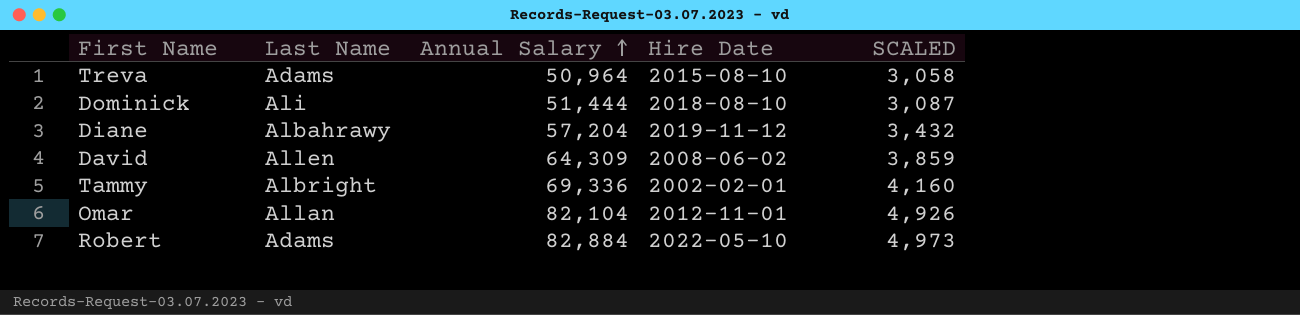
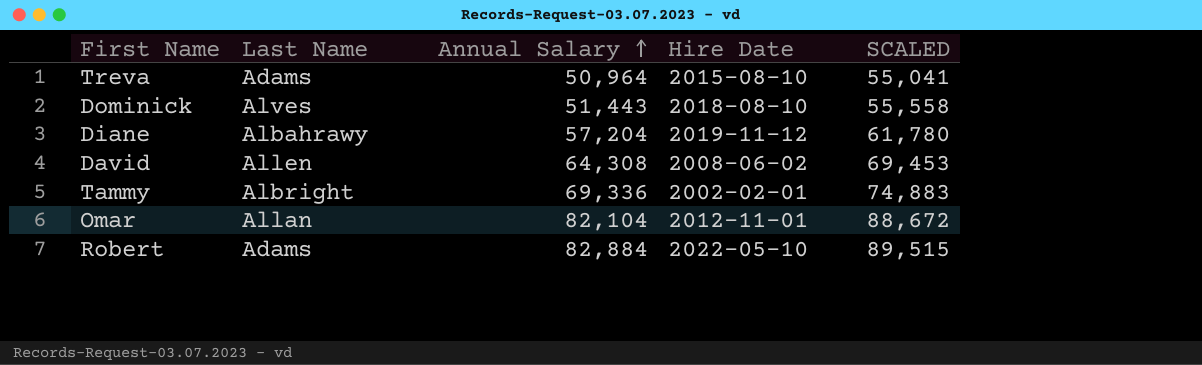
column SCALED | formula: [Annual Salary] * 0.06 -> [Annual Salary] * 1.08
Dominick | Last Name: Ali -> Alves
Dominick | Annual Salary: 51,444 -> 51,443
David | Annual Salary: 64,309 -> 64,308

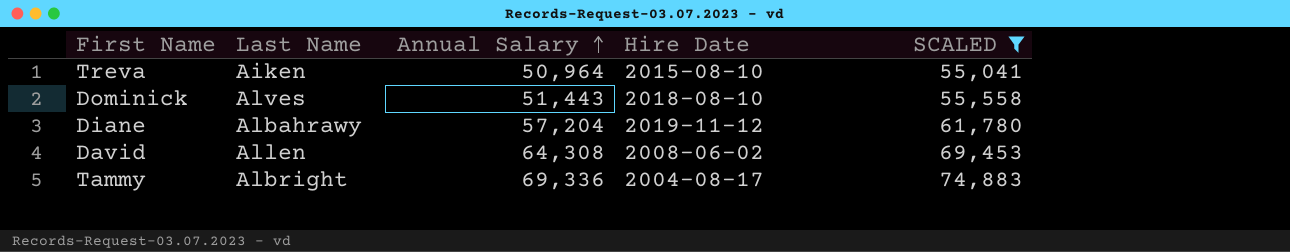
filter: none -> SCALED <= 74,883
Treva | Last Name: Adams -> Aiken
Tammy | Hire Date: 2002-02-01 -> 2004-08-17

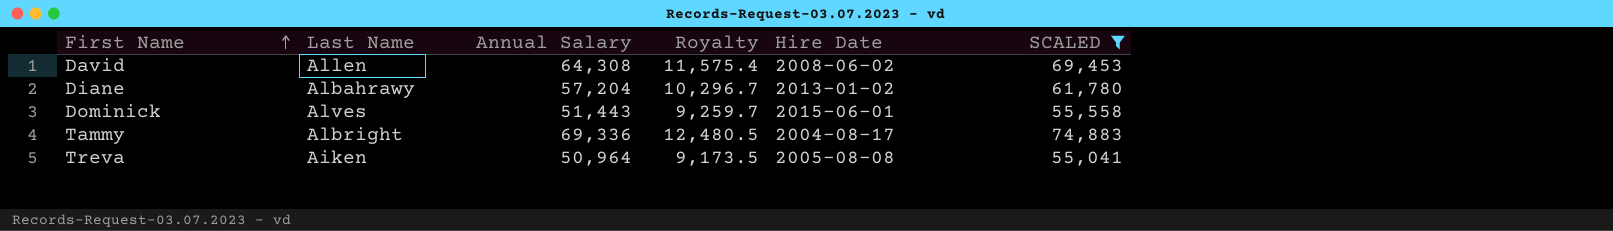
row order: Annual Salary ascending -> First Name ascending
column Royalty | formula: none -> [Annual Salary] * 0.18
Diane | Hire Date: 2019-11-12 -> 2013-01-02
Dominick | Hire Date: 2018-08-10 -> 2015-06-01
Treva | Hire Date: 2015-08-10 -> 2005-08-08

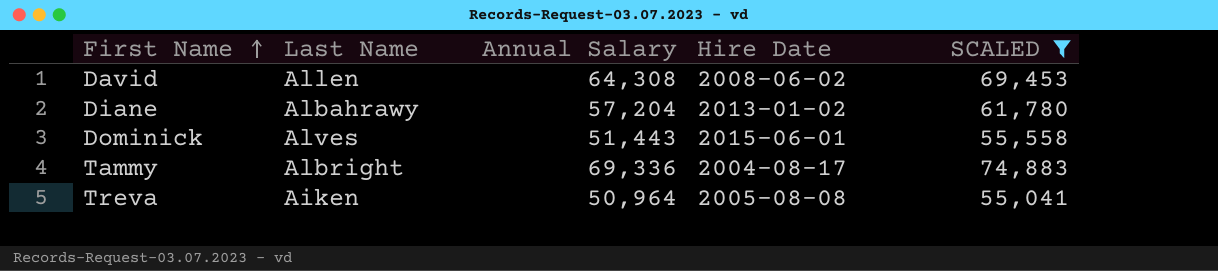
column Royalty | formula: [Annual Salary] * 0.18 -> none

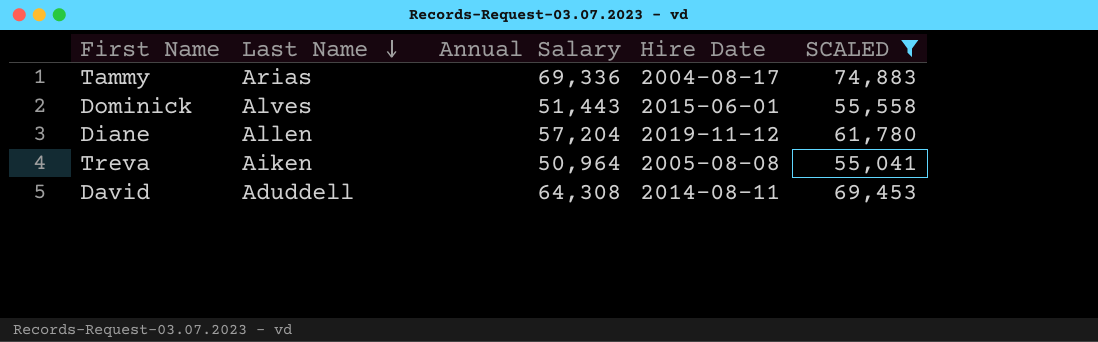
row order: First Name ascending -> Last Name descending
Tammy | Last Name: Albright -> Arias
Diane | Last Name: Albahrawy -> Allen
Diane | Hire Date: 2013-01-02 -> 2019-11-12
David | Last Name: Allen -> Aduddell
David | Hire Date: 2008-06-02 -> 2014-08-11

